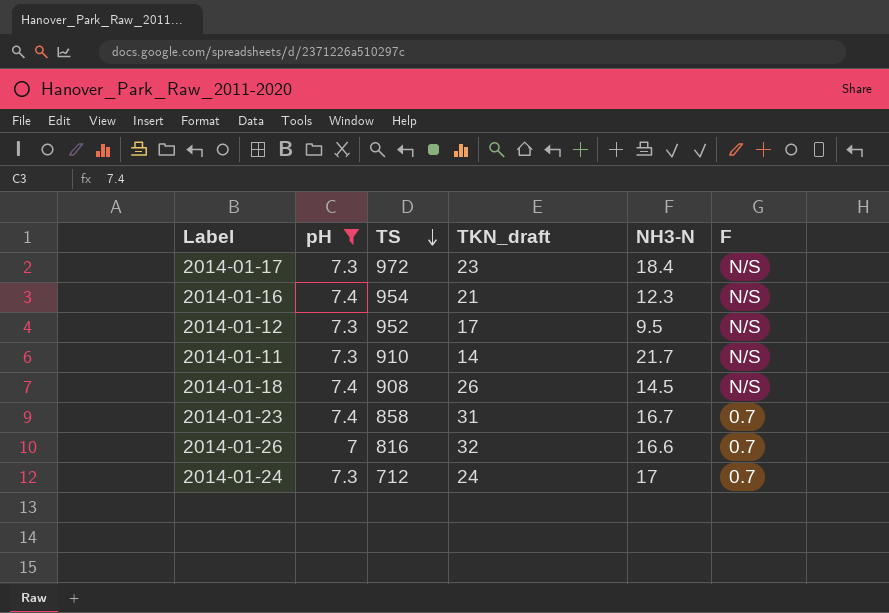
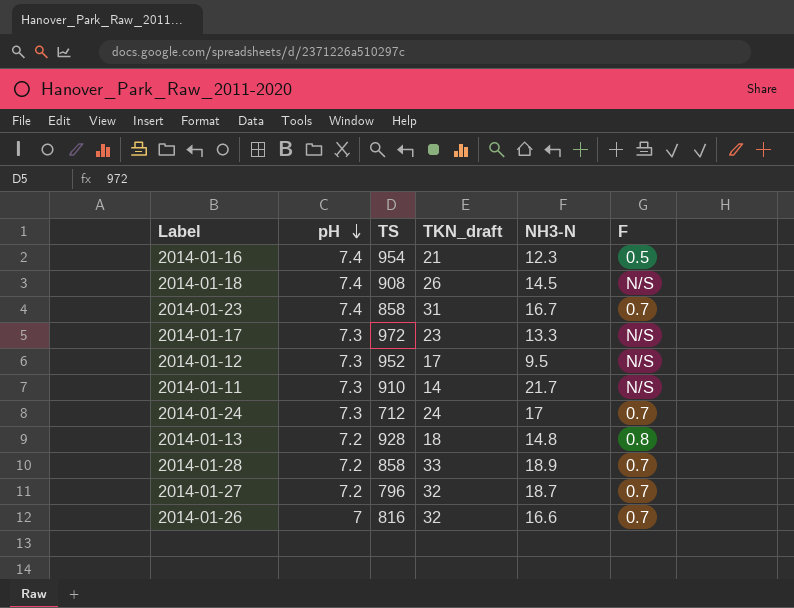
filter: pH != 7.2 -> none
row order: TS descending -> pH descending
2014-01-16 | F: N/S -> 0.5
2014-01-17 | NH3-N: 18.4 -> 13.3

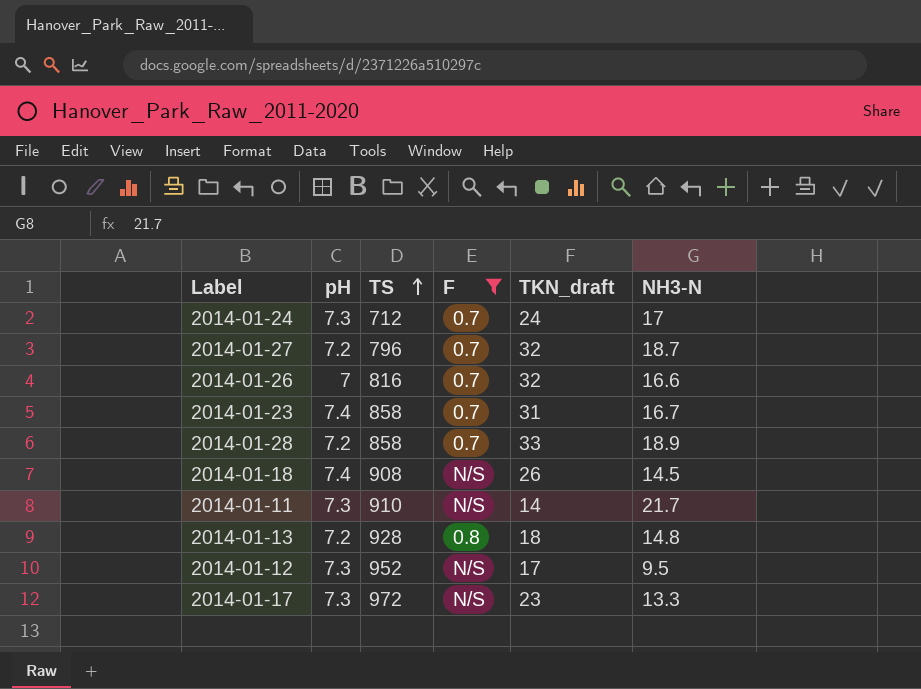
filter: none -> F != 0.5
row order: pH descending -> TS ascending
column F | position: 6 -> 4

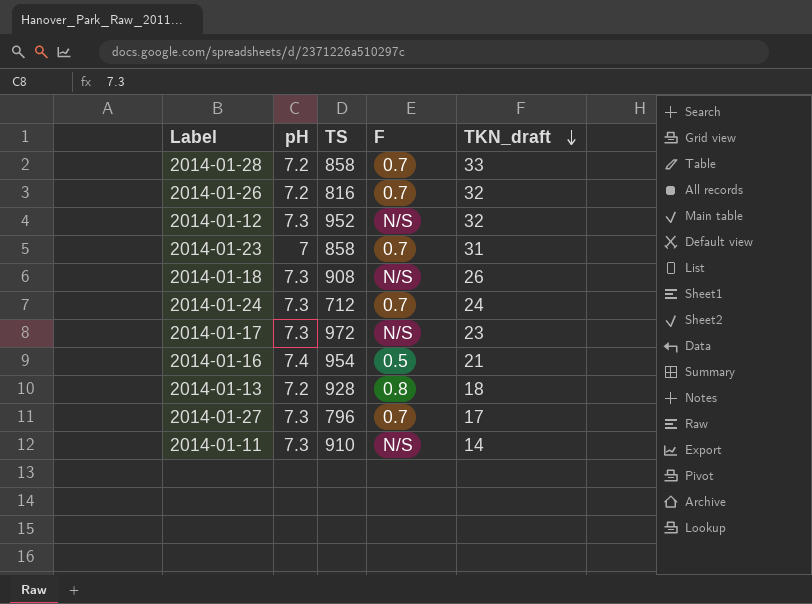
filter: F != 0.5 -> none
row order: TS ascending -> TKN_draft descending
column NH3-N | position: 6 -> none
2014-01-26 | pH: 7 -> 7.2
2014-01-12 | TKN_draft: 17 -> 32
2014-01-23 | pH: 7.4 -> 7
2014-01-18 | pH: 7.4 -> 7.3
2014-01-27 | pH: 7.2 -> 7.3
2014-01-27 | TKN_draft: 32 -> 17

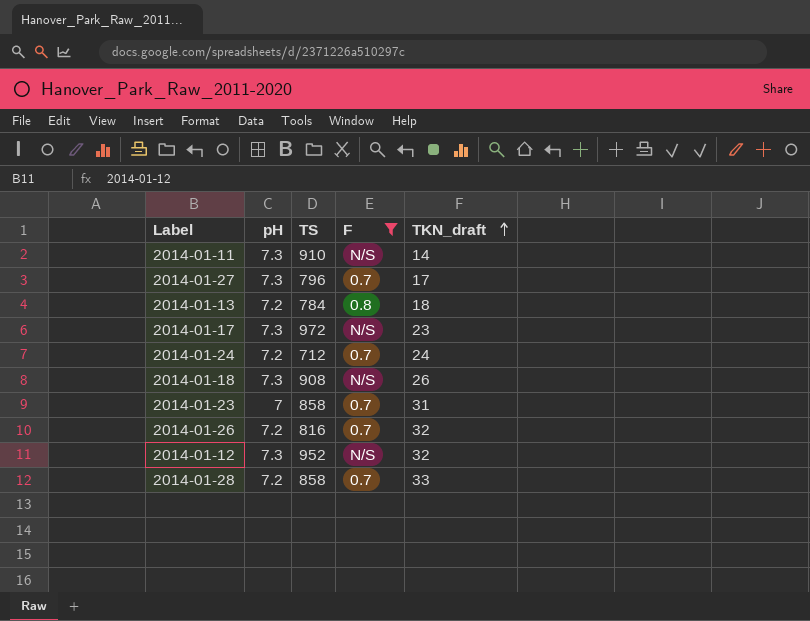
filter: none -> F != 0.5
row order: TKN_draft descending -> TKN_draft ascending
2014-01-13 | TS: 928 -> 784
2014-01-24 | pH: 7.3 -> 7.2

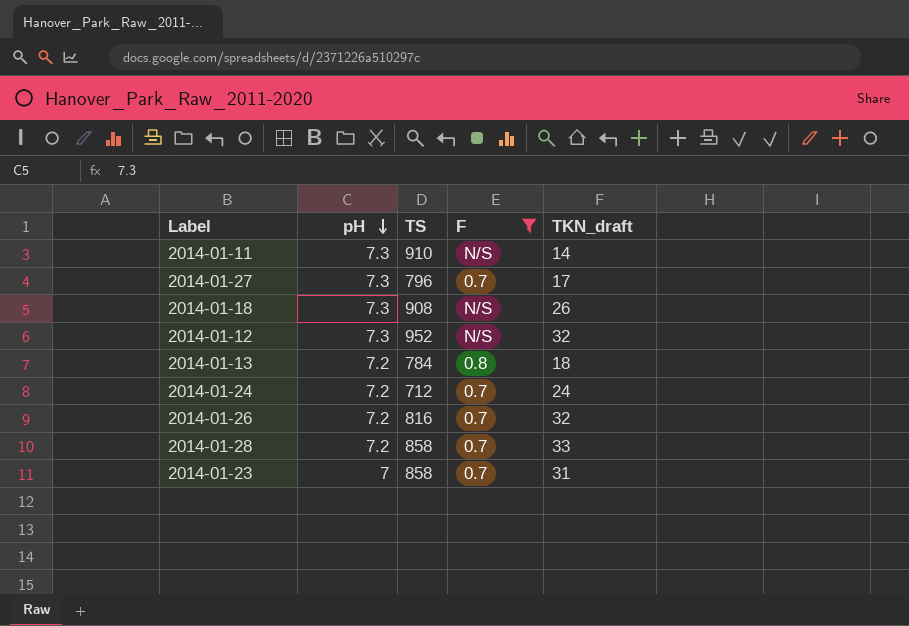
row order: TKN_draft ascending -> pH descending
row 2014-01-17: 7.3 | 972 | N/S | 23 -> none

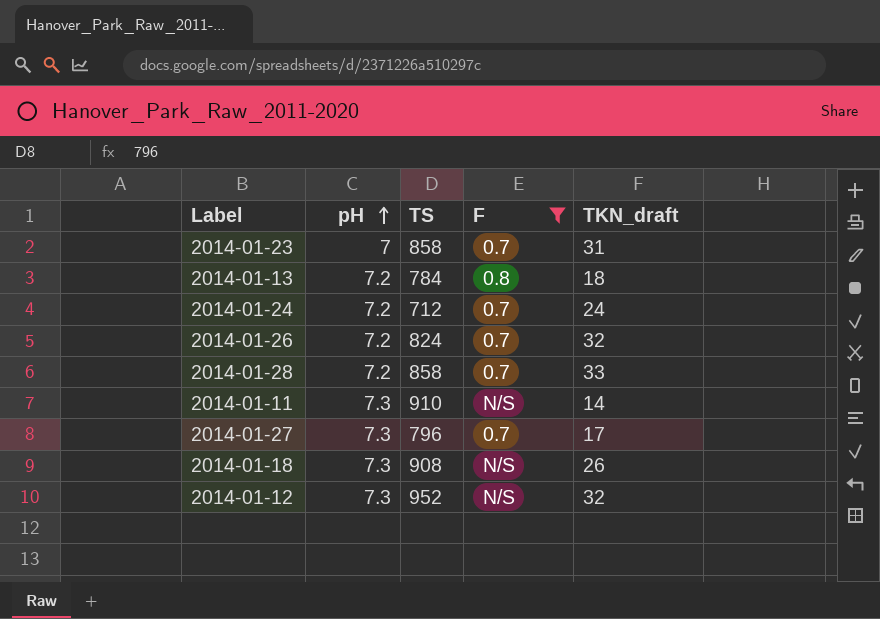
row order: pH descending -> pH ascending
2014-01-26 | TS: 816 -> 824

